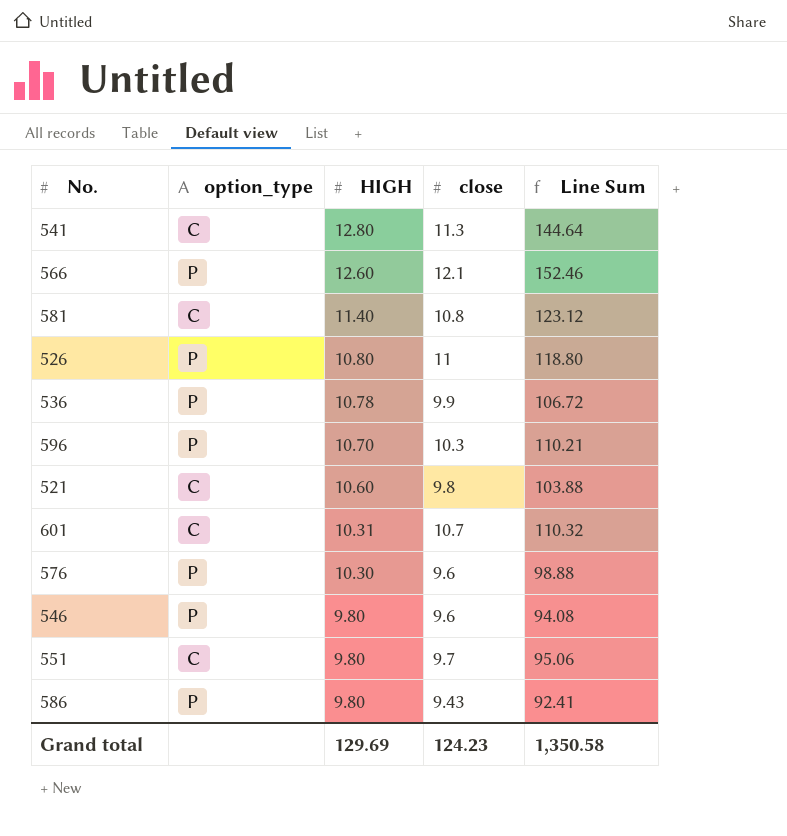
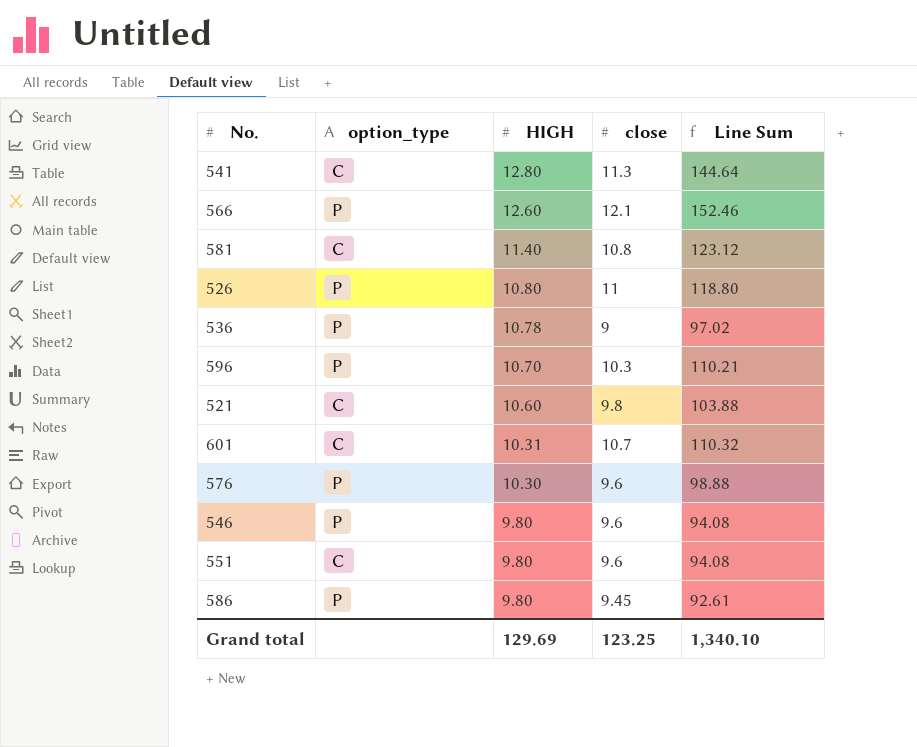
536 | close: 9.9 -> 9
536 | Line Sum: 106.72 -> 97.02
551 | close: 9.7 -> 9.6
551 | Line Sum: 95.06 -> 94.08
586 | close: 9.43 -> 9.45
586 | Line Sum: 92.41 -> 92.61
Grand total | close: 124.23 -> 123.25
Grand total | Line Sum: 1,350.58 -> 1,340.10

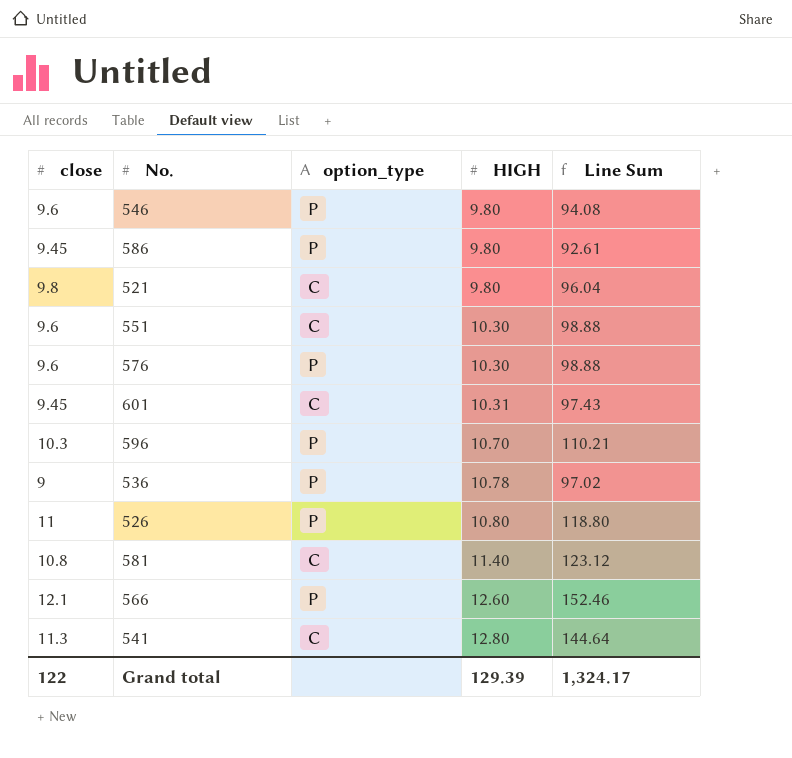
row order: HIGH descending -> HIGH ascending
column close | position: 4 -> 1
521 | HIGH: 10.60 -> 9.80
521 | Line Sum: 103.88 -> 96.04
551 | HIGH: 9.80 -> 10.30
551 | Line Sum: 94.08 -> 98.88
601 | close: 10.7 -> 9.45
601 | Line Sum: 110.32 -> 97.43
Grand total | close: 123.25 -> 122
Grand total | HIGH: 129.69 -> 129.39
Grand total | Line Sum: 1,340.10 -> 1,324.17

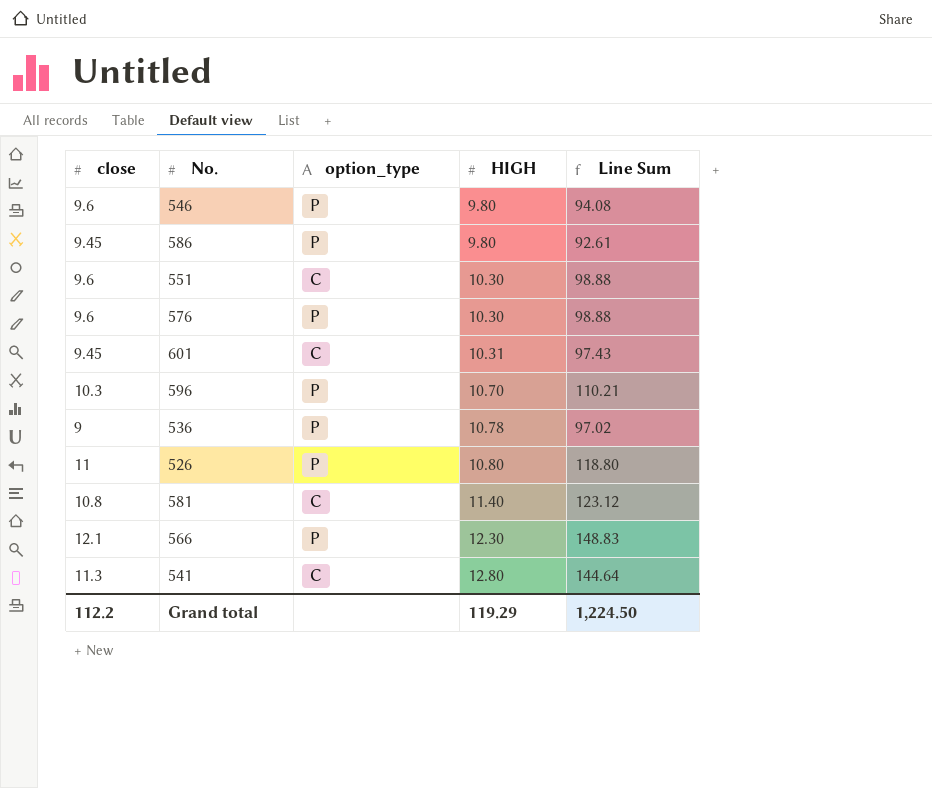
row 521: 9.8 | C | 9.80 | 96.04 -> none
566 | HIGH: 12.60 -> 12.30
566 | Line Sum: 152.46 -> 148.83
Grand total | close: 122 -> 112.2
Grand total | HIGH: 129.39 -> 119.29
Grand total | Line Sum: 1,324.17 -> 1,224.50

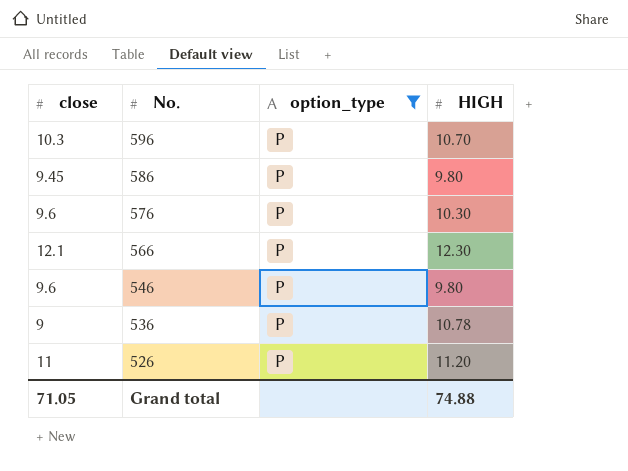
filter: none -> option_type = P
row order: HIGH ascending -> No. descending
column Line Sum | formula: [close] * [HIGH] -> none
526 | HIGH: 10.80 -> 11.20
Grand total | close: 112.2 -> 71.05
Grand total | HIGH: 119.29 -> 74.88

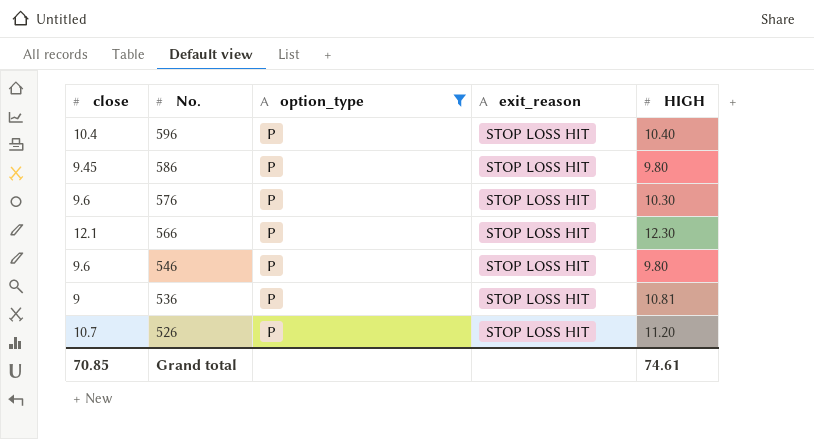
column exit_reason | position: none -> 4
596 | close: 10.3 -> 10.4
596 | HIGH: 10.70 -> 10.40
536 | HIGH: 10.78 -> 10.81
526 | close: 11 -> 10.7
Grand total | close: 71.05 -> 70.85
Grand total | HIGH: 74.88 -> 74.61

